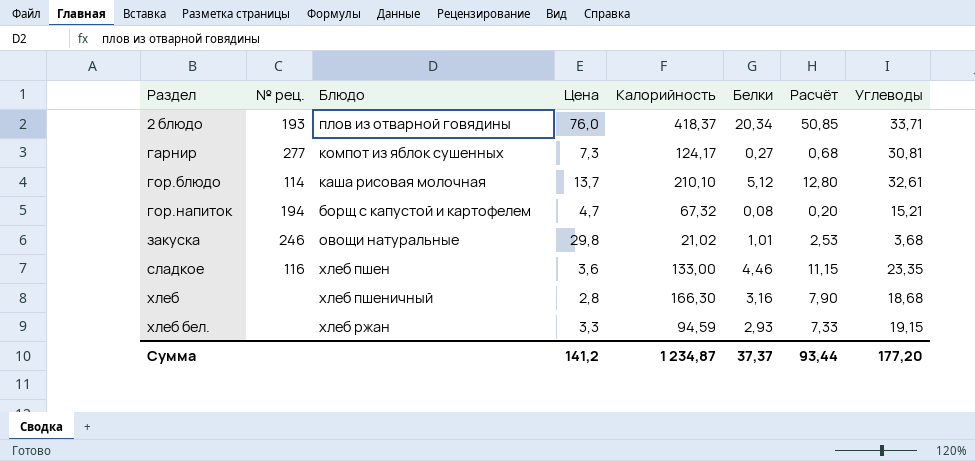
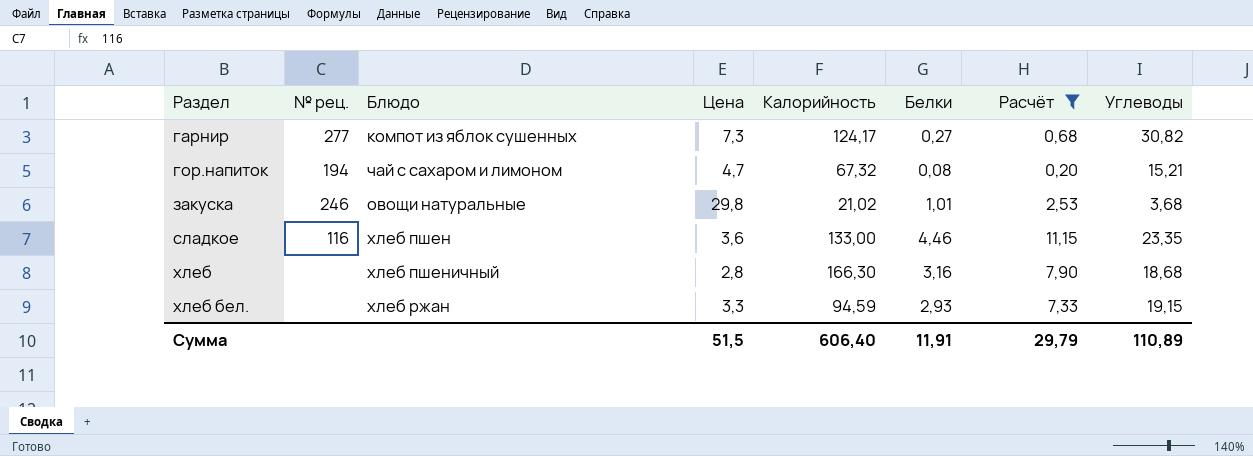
filter: none -> Расчёт <= 11,15
гарнир | Углеводы: 30,81 -> 30,82
гор.напиток | Блюдо: борщ с капустой и картофелем -> чай с сахаром и лимоном
Сумма | Цена: 141,2 -> 51,5
Сумма | Калорийность: 1 234,87 -> 606,40
Сумма | Белки: 37,37 -> 11,91
Сумма | Расчёт: 93,44 -> 29,79
Сумма | Углеводы: 177,20 -> 110,89

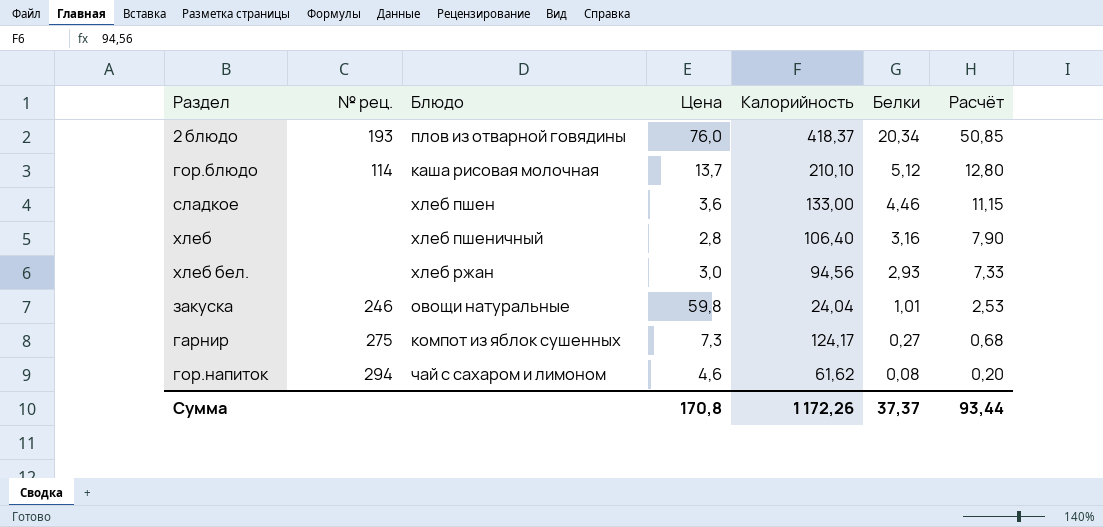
filter: Расчёт <= 11,15 -> none
row order: Раздел ascending -> Белки descending
column Углеводы | position: 8 -> none
сладкое | № рец.: 116 -> none
хлеб | Калорийность: 166,30 -> 106,40
хлеб бел. | Цена: 3,3 -> 3,0
хлеб бел. | Калорийность: 94,59 -> 94,56
закуска | Цена: 29,8 -> 59,8
закуска | Калорийность: 21,02 -> 24,04
гарнир | № рец.: 277 -> 275
гор.напиток | № рец.: 194 -> 294
гор.напиток | Цена: 4,7 -> 4,6
гор.напиток | Калорийность: 67,32 -> 61,62
Сумма | Цена: 51,5 -> 170,8
Сумма | Калорийность: 606,40 -> 1 172,26
Сумма | Белки: 11,91 -> 37,37
Сумма | Расчёт: 29,79 -> 93,44

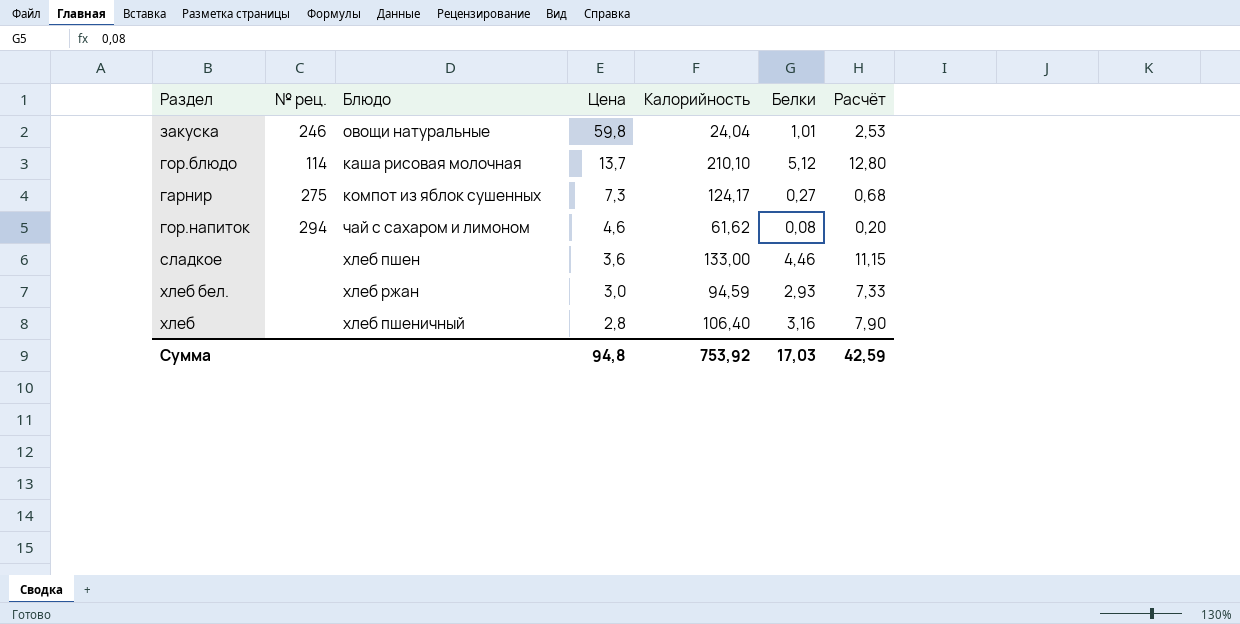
row order: Белки descending -> Цена descending
row 2 блюдо: 193 | плов из отварной говядины | 76,0 | 418,37 | 20,34 | 50,85 -> none
хлеб бел. | Калорийность: 94,56 -> 94,59
Сумма | Цена: 170,8 -> 94,8
Сумма | Калорийность: 1 172,26 -> 753,92
Сумма | Белки: 37,37 -> 17,03
Сумма | Расчёт: 93,44 -> 42,59

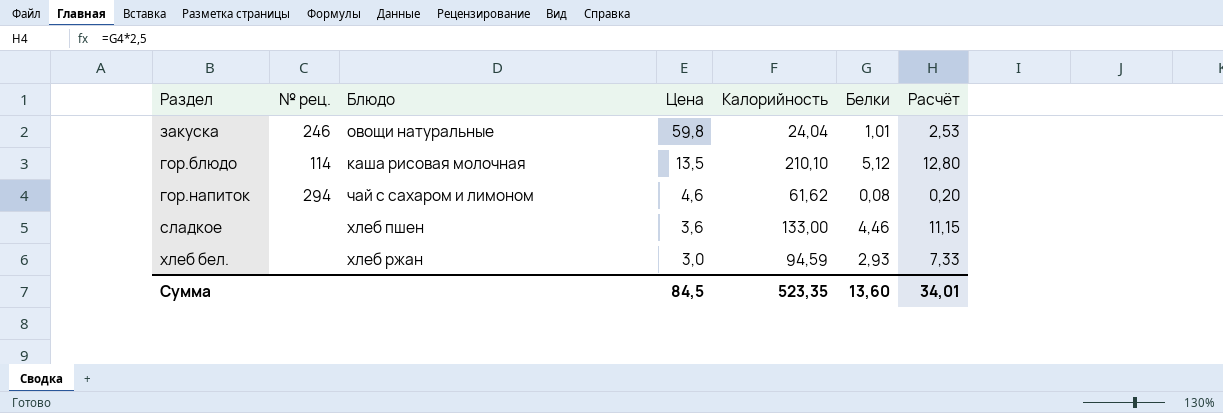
row гарнир: 275 | компот из яблок сушенных | 7,3 | 124,17 | 0,27 | 0,68 -> none
row хлеб: none | хлеб пшеничный | 2,8 | 106,40 | 3,16 | 7,90 -> none
гор.блюдо | Цена: 13,7 -> 13,5
Сумма | Цена: 94,8 -> 84,5
Сумма | Калорийность: 753,92 -> 523,35
Сумма | Белки: 17,03 -> 13,60
Сумма | Расчёт: 42,59 -> 34,01

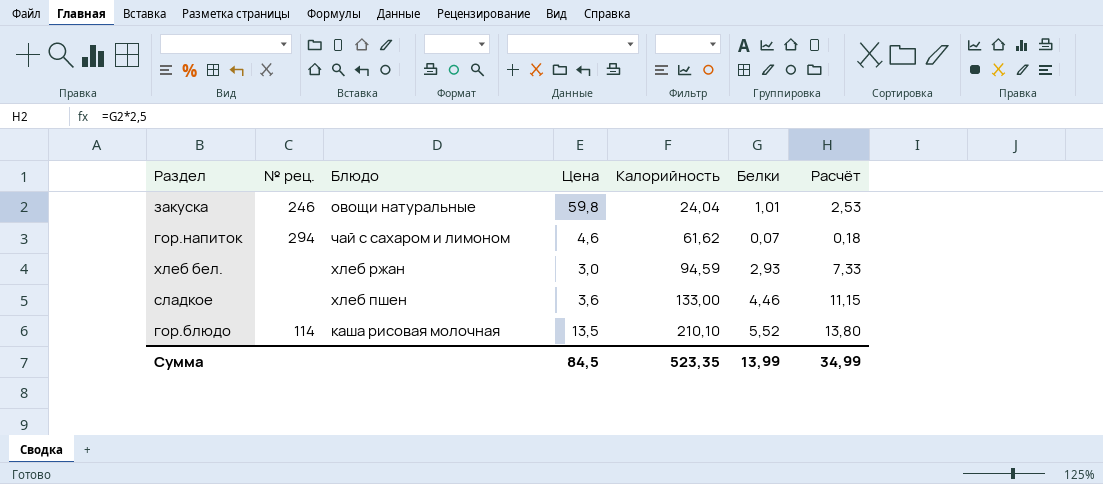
row order: Цена descending -> Калорийность ascending
гор.напиток | Белки: 0,08 -> 0,07
гор.напиток | Расчёт: 0,20 -> 0,18
гор.блюдо | Белки: 5,12 -> 5,52
гор.блюдо | Расчёт: 12,80 -> 13,80
Сумма | Белки: 13,60 -> 13,99
Сумма | Расчёт: 34,01 -> 34,99

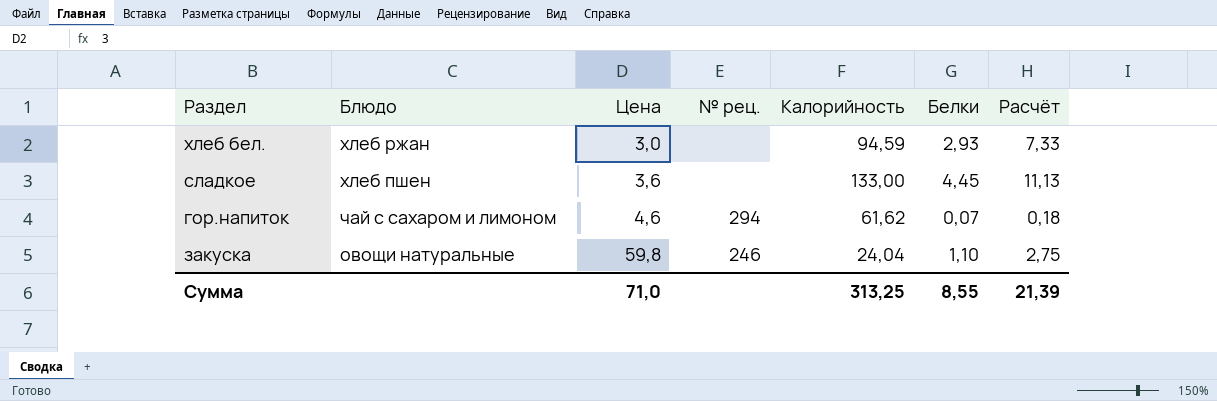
row order: Калорийность ascending -> Цена ascending
column № рец. | position: 2 -> 4
row гор.блюдо: 114 | каша рисовая молочная | 13,5 | 210,10 | 5,52 | 13,80 -> none
сладкое | Белки: 4,46 -> 4,45
сладкое | Расчёт: 11,15 -> 11,13
закуска | Белки: 1,01 -> 1,10
закуска | Расчёт: 2,53 -> 2,75
Сумма | Цена: 84,5 -> 71,0
Сумма | Калорийность: 523,35 -> 313,25
Сумма | Белки: 13,99 -> 8,55
Сумма | Расчёт: 34,99 -> 21,39

